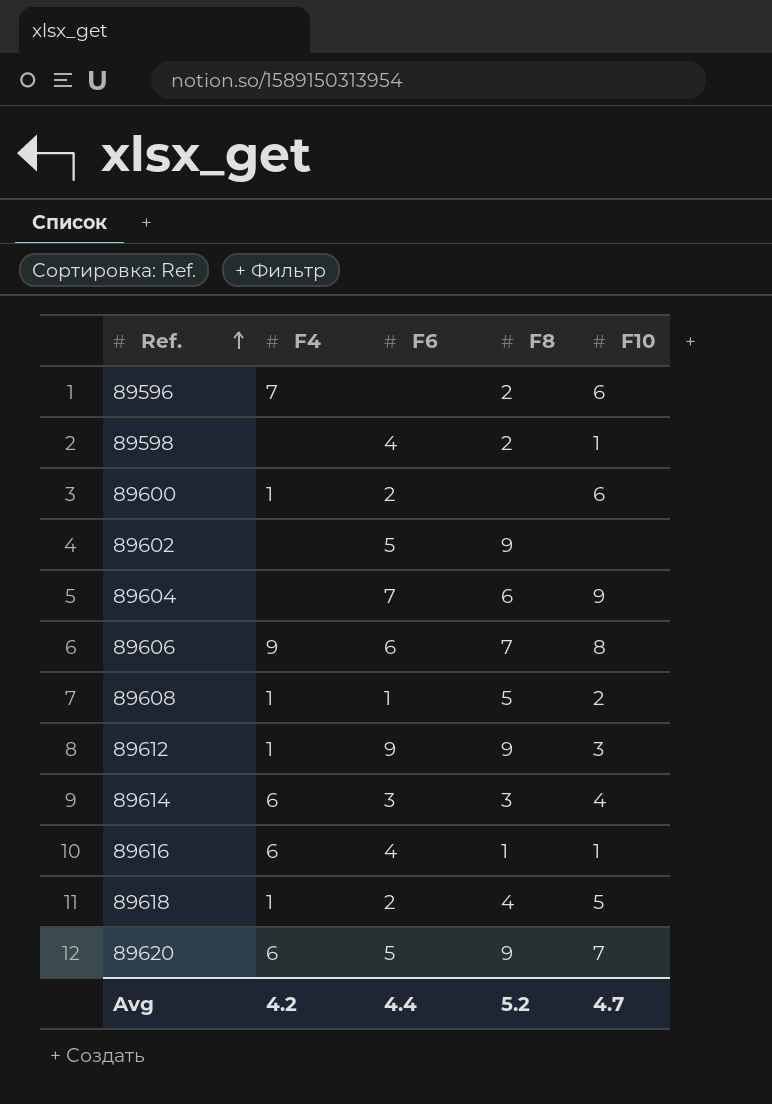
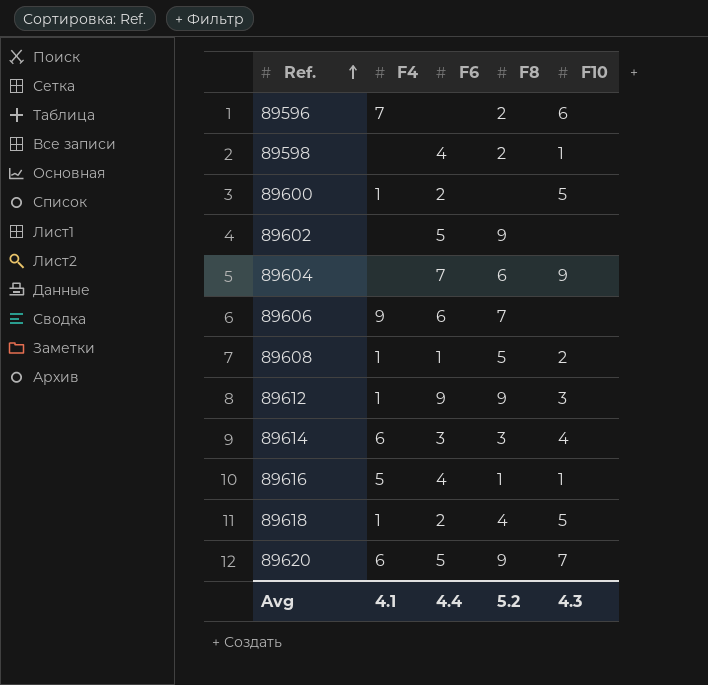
89600 | F10: 6 -> 5
89606 | F10: 8 -> none
89616 | F4: 6 -> 5
Avg | F4: 4.2 -> 4.1
Avg | F10: 4.7 -> 4.3

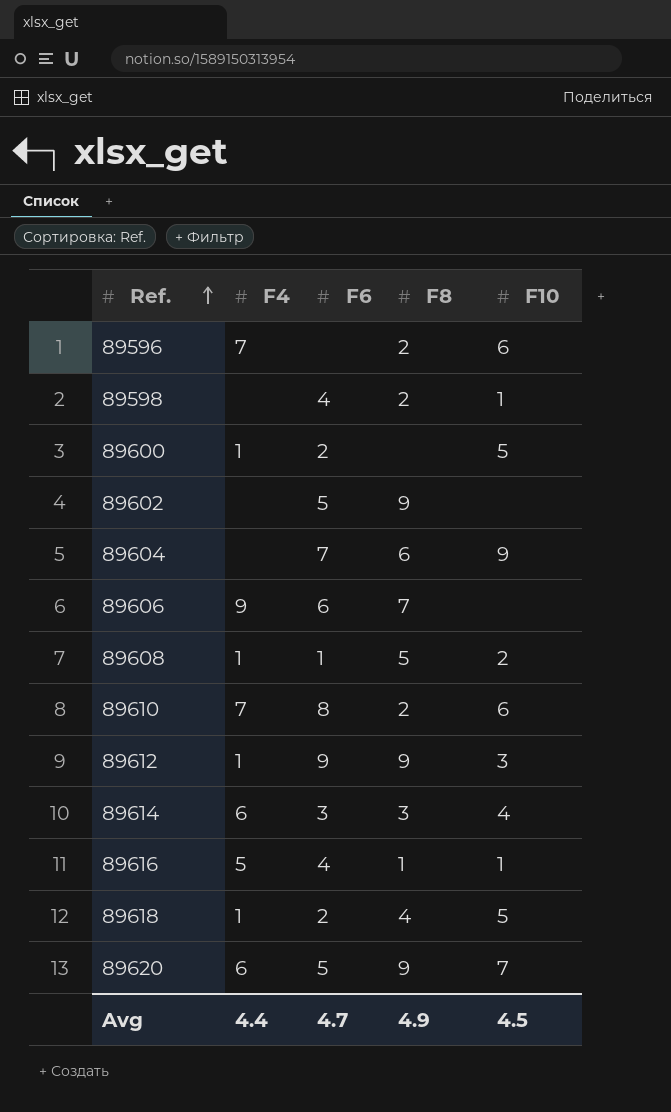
row 89610: none -> 7 | 8 | 2 | 6
Avg | F4: 4.1 -> 4.4
Avg | F6: 4.4 -> 4.7
Avg | F8: 5.2 -> 4.9
Avg | F10: 4.3 -> 4.5

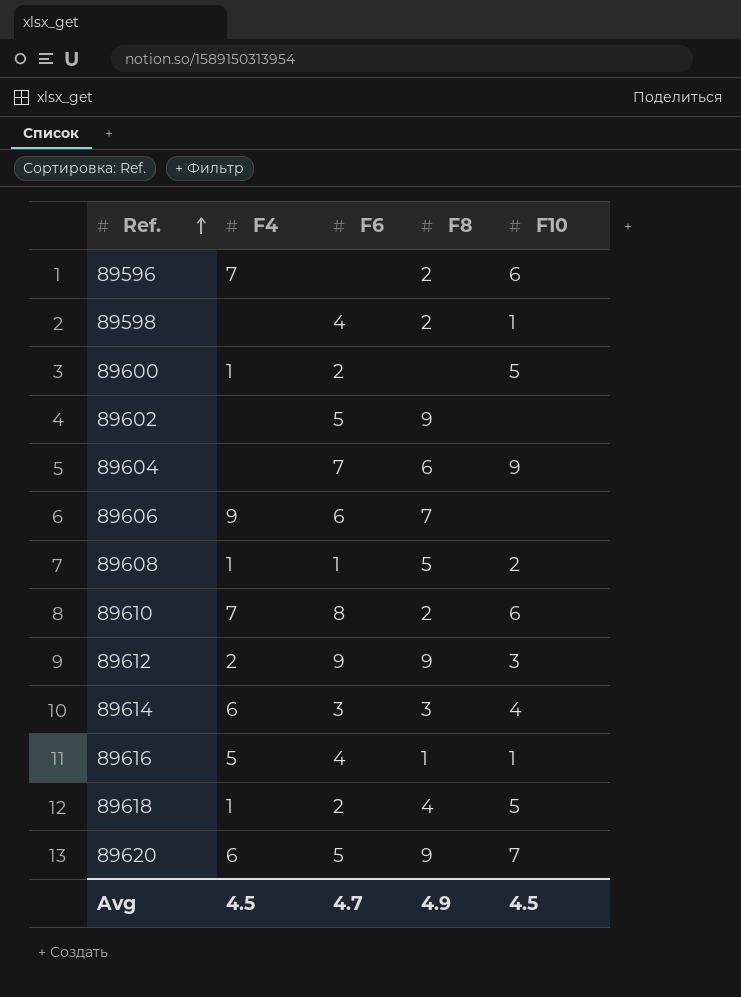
89612 | F4: 1 -> 2
Avg | F4: 4.4 -> 4.5

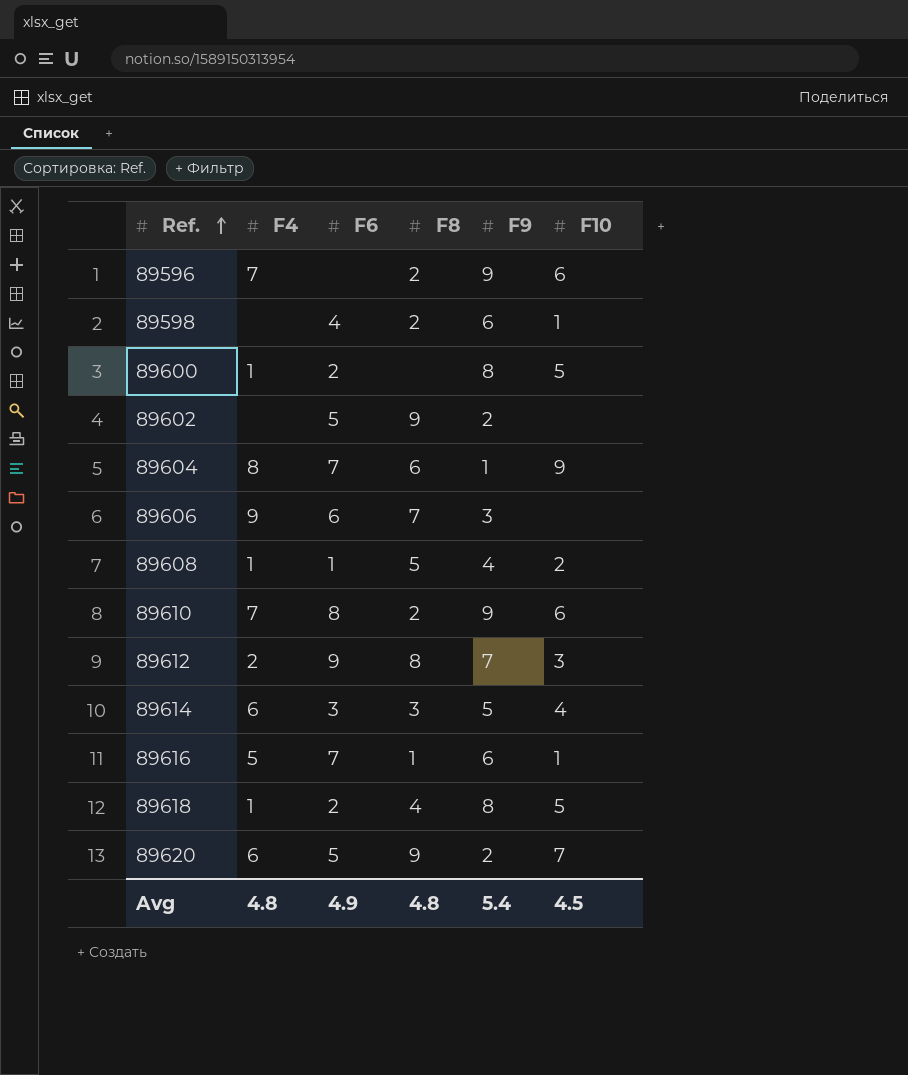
column F9 | position: none -> 5
89604 | F4: none -> 8
89612 | F8: 9 -> 8
89616 | F6: 4 -> 7
Avg | F4: 4.5 -> 4.8
Avg | F6: 4.7 -> 4.9
Avg | F8: 4.9 -> 4.8

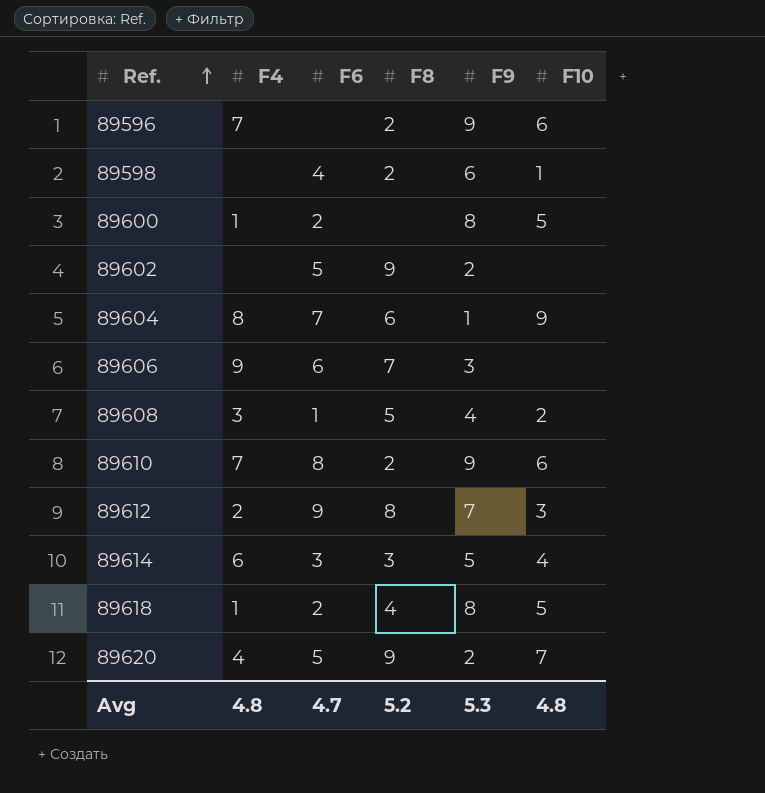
row 89616: 5 | 7 | 1 | 6 | 1 -> none
89608 | F4: 1 -> 3
89620 | F4: 6 -> 4
Avg | F6: 4.9 -> 4.7
Avg | F8: 4.8 -> 5.2
Avg | F9: 5.4 -> 5.3
Avg | F10: 4.5 -> 4.8

